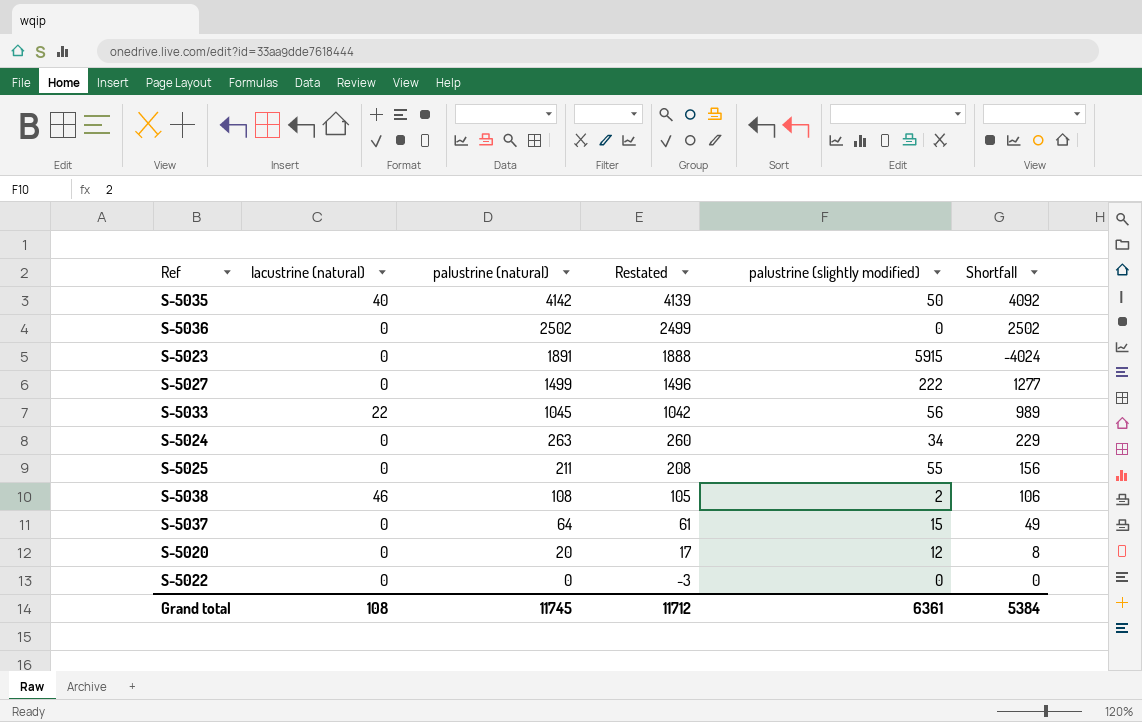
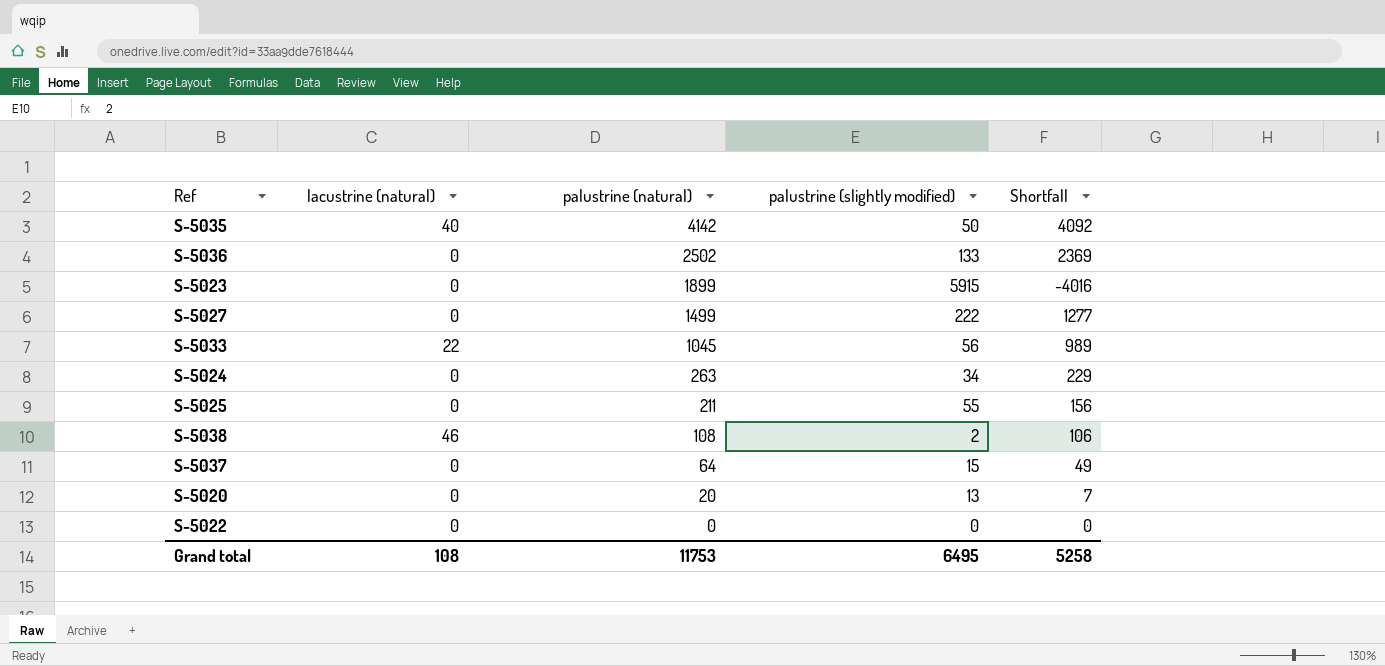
column Restated | formula: [palustrine (natural)] - 3 -> none
S-5036 | palustrine (slightly modified): 0 -> 133
S-5036 | Shortfall: 2502 -> 2369
S-5023 | palustrine (natural): 1891 -> 1899
S-5023 | Shortfall: -4024 -> -4016
S-5020 | palustrine (slightly modified): 12 -> 13
S-5020 | Shortfall: 8 -> 7
Grand total | palustrine (natural): 11745 -> 11753
Grand total | palustrine (slightly modified): 6361 -> 6495
Grand total | Shortfall: 5384 -> 5258

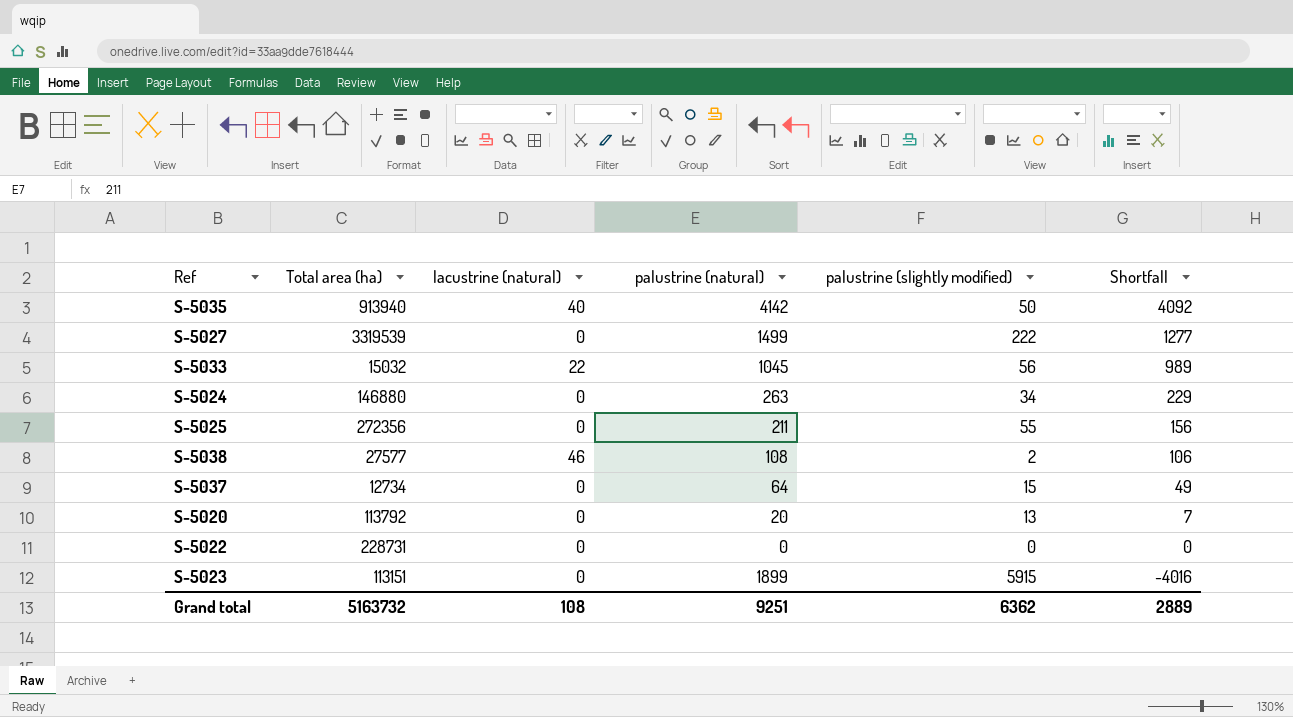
row order: palustrine (natural) descending -> Shortfall descending
column Total area (ha) | position: none -> 2
row S-5036: 0 | 2502 | 133 | 2369 -> none
Grand total | palustrine (natural): 11753 -> 9251
Grand total | palustrine (slightly modified): 6495 -> 6362
Grand total | Shortfall: 5258 -> 2889

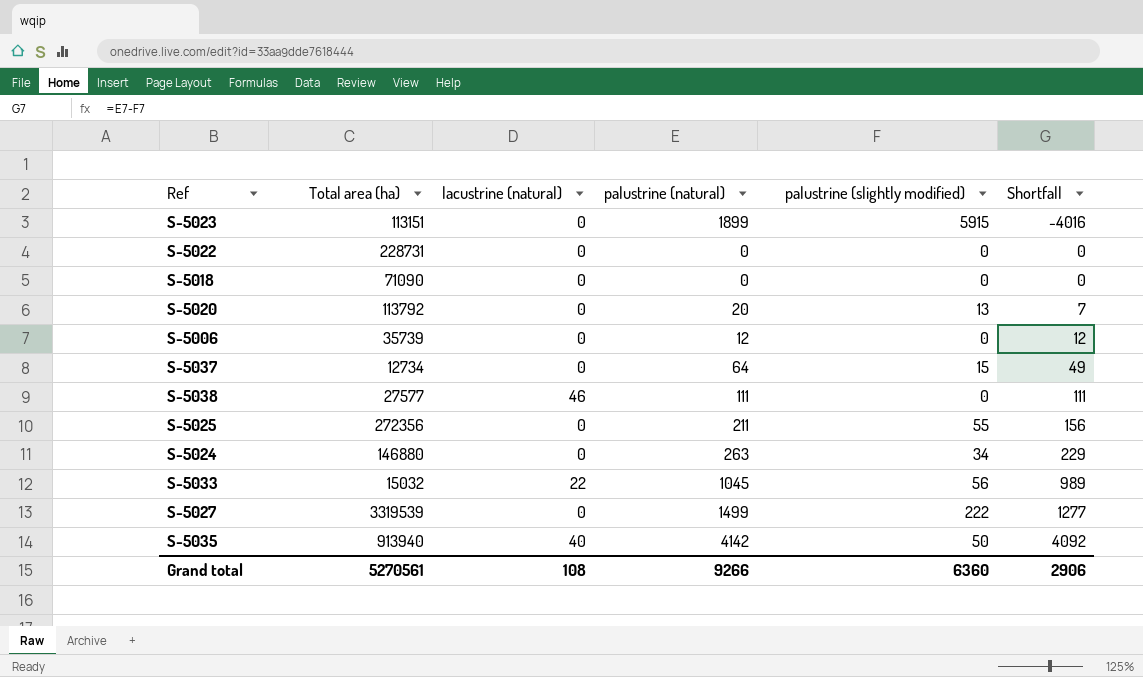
row order: Shortfall descending -> Shortfall ascending
row S-5018: none -> 71090 | 0 | 0 | 0 | 0
row S-5006: none -> 35739 | 0 | 12 | 0 | 12
S-5038 | palustrine (natural): 108 -> 111
S-5038 | palustrine (slightly modified): 2 -> 0
S-5038 | Shortfall: 106 -> 111
Grand total | Total area (ha): 5163732 -> 5270561
Grand total | palustrine (natural): 9251 -> 9266
Grand total | palustrine (slightly modified): 6362 -> 6360
Grand total | Shortfall: 2889 -> 2906

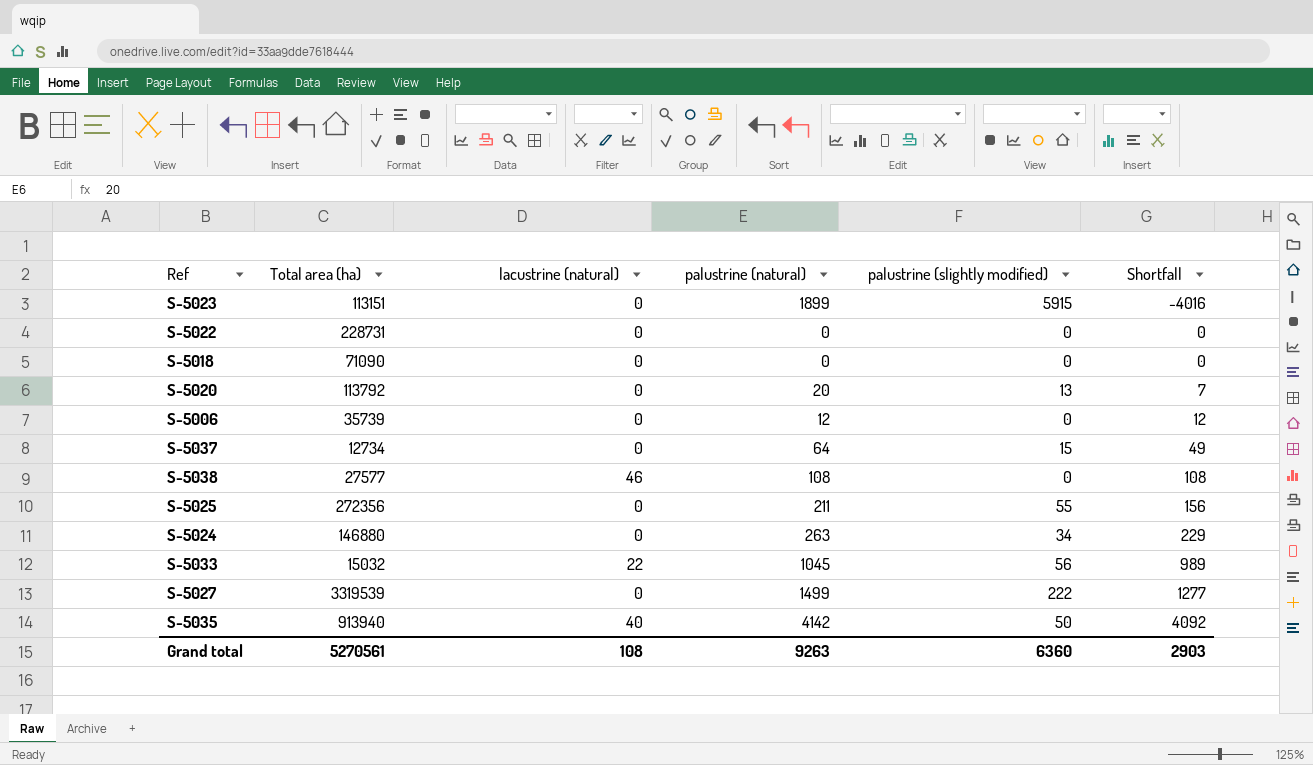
S-5038 | palustrine (natural): 111 -> 108
S-5038 | Shortfall: 111 -> 108
Grand total | palustrine (natural): 9266 -> 9263
Grand total | Shortfall: 2906 -> 2903

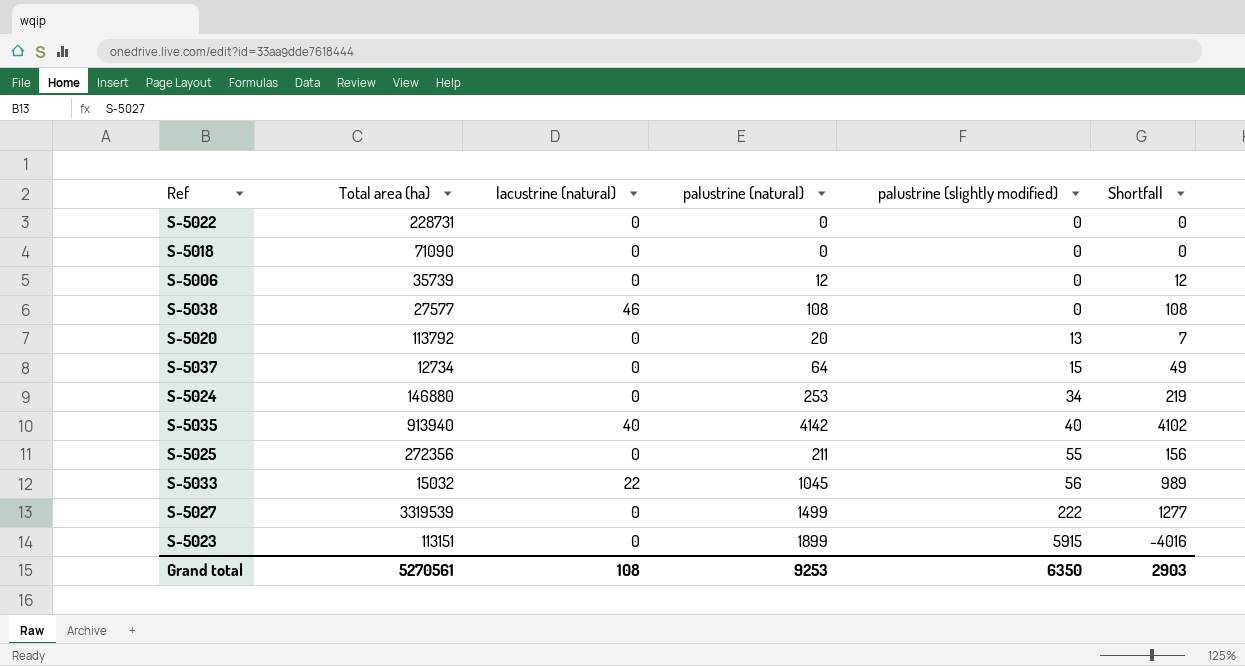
row order: Shortfall ascending -> palustrine (slightly modified) ascending
S-5024 | palustrine (natural): 263 -> 253
S-5024 | Shortfall: 229 -> 219
S-5035 | palustrine (slightly modified): 50 -> 40
S-5035 | Shortfall: 4092 -> 4102
Grand total | palustrine (natural): 9263 -> 9253
Grand total | palustrine (slightly modified): 6360 -> 6350

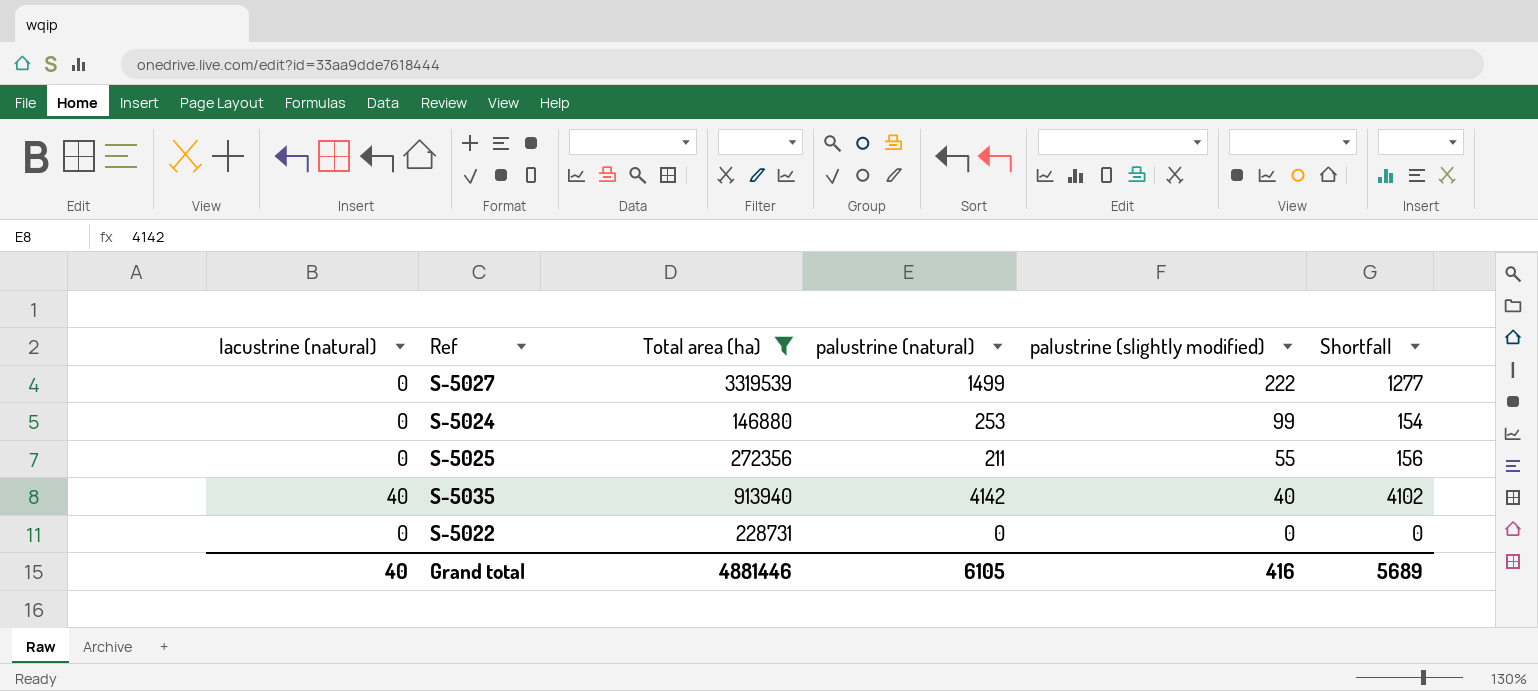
filter: none -> Total area (ha) >= 146880
row order: palustrine (slightly modified) ascending -> palustrine (slightly modified) descending
column lacustrine (natural) | position: 3 -> 1
S-5024 | palustrine (slightly modified): 34 -> 99
S-5024 | Shortfall: 219 -> 154
Grand total | lacustrine (natural): 108 -> 40
Grand total | Total area (ha): 5270561 -> 4881446
Grand total | palustrine (natural): 9253 -> 6105
Grand total | palustrine (slightly modified): 6350 -> 416
Grand total | Shortfall: 2903 -> 5689

